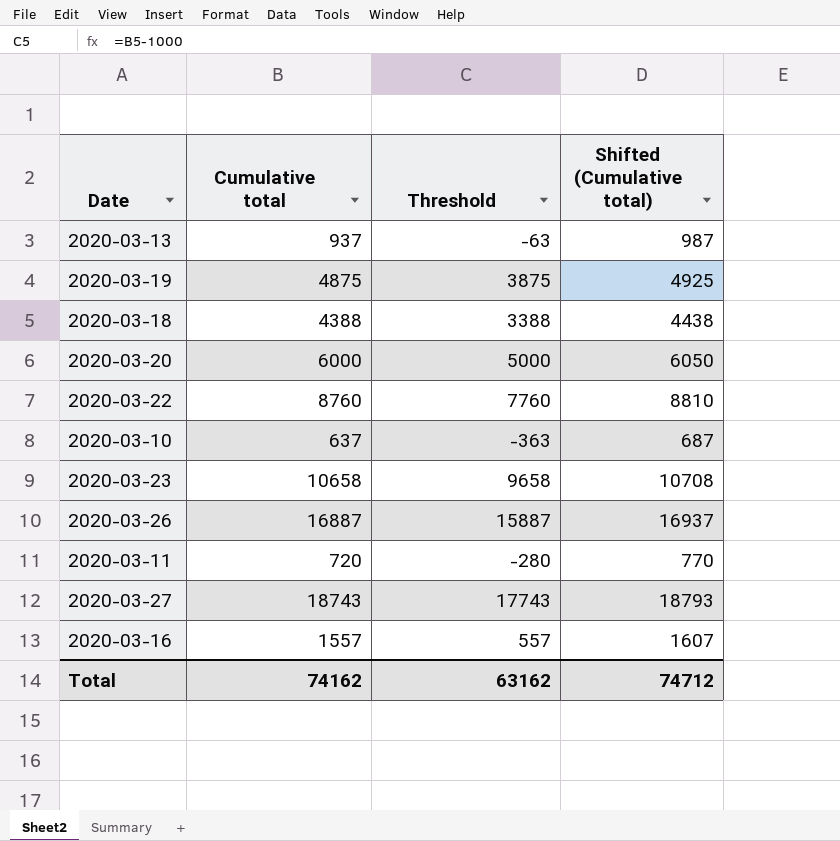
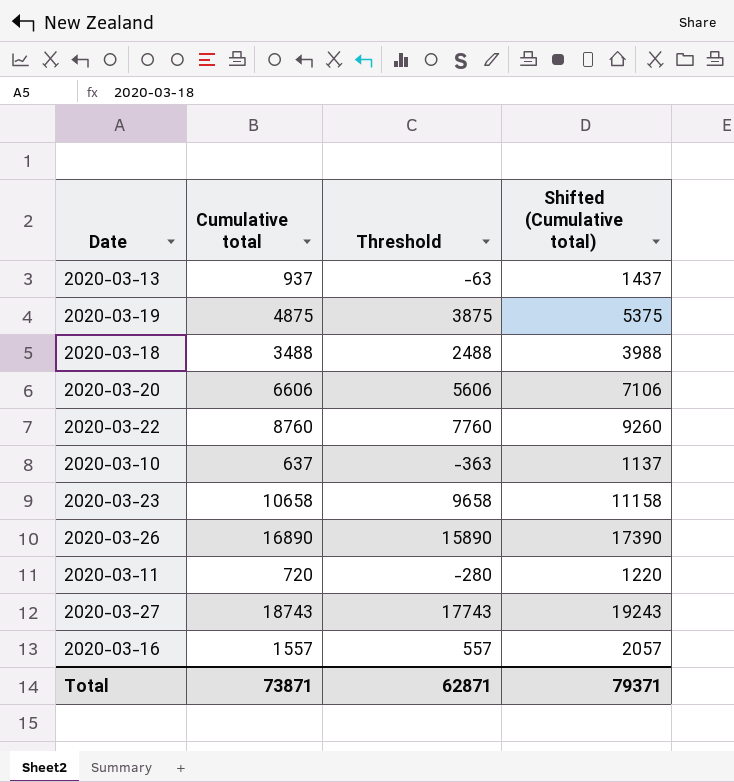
column Shifted (Cumulative total) | formula: [Cumulative total] + 50 -> [Cumulative total] + 500
2020-03-18 | Cumulative total: 4388 -> 3488
2020-03-18 | Threshold: 3388 -> 2488
2020-03-20 | Cumulative total: 6000 -> 6606
2020-03-20 | Threshold: 5000 -> 5606
2020-03-26 | Cumulative total: 16887 -> 16890
2020-03-26 | Threshold: 15887 -> 15890
Total | Cumulative total: 74162 -> 73871
Total | Threshold: 63162 -> 62871
Total | Shifted (Cumulative total): 74712 -> 79371

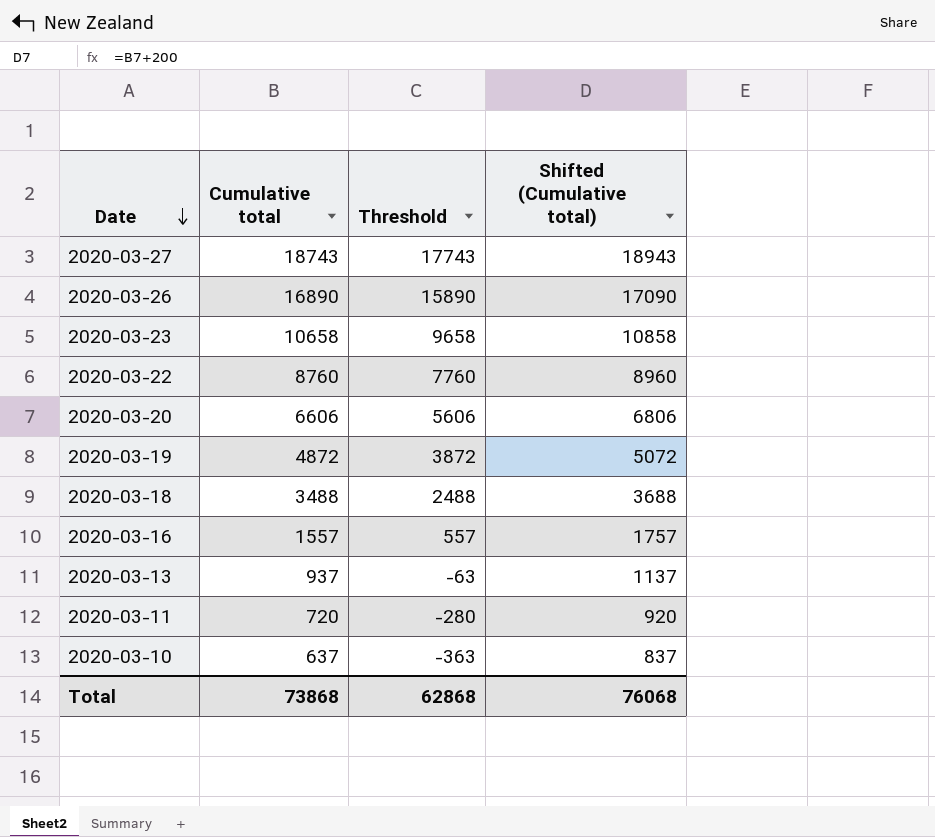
row order: none -> Date descending
column Shifted (Cumulative total) | formula: [Cumulative total] + 500 -> [Cumulative total] + 200
2020-03-19 | Cumulative total: 4875 -> 4872
2020-03-19 | Threshold: 3875 -> 3872
Total | Cumulative total: 73871 -> 73868
Total | Threshold: 62871 -> 62868
Total | Shifted (Cumulative total): 79371 -> 76068

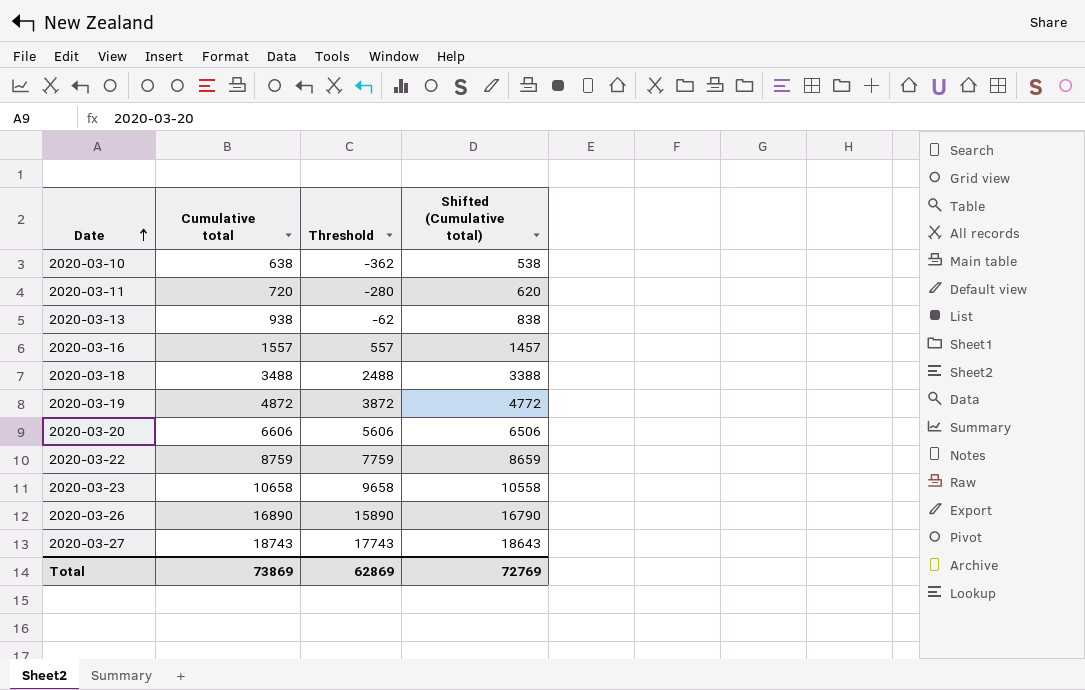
row order: Date descending -> Date ascending
column Shifted (Cumulative total) | formula: [Cumulative total] + 200 -> [Cumulative total] - 100
2020-03-10 | Cumulative total: 637 -> 638
2020-03-10 | Threshold: -363 -> -362
2020-03-13 | Cumulative total: 937 -> 938
2020-03-13 | Threshold: -63 -> -62
2020-03-22 | Cumulative total: 8760 -> 8759
2020-03-22 | Threshold: 7760 -> 7759
Total | Cumulative total: 73868 -> 73869
Total | Threshold: 62868 -> 62869
Total | Shifted (Cumulative total): 76068 -> 72769

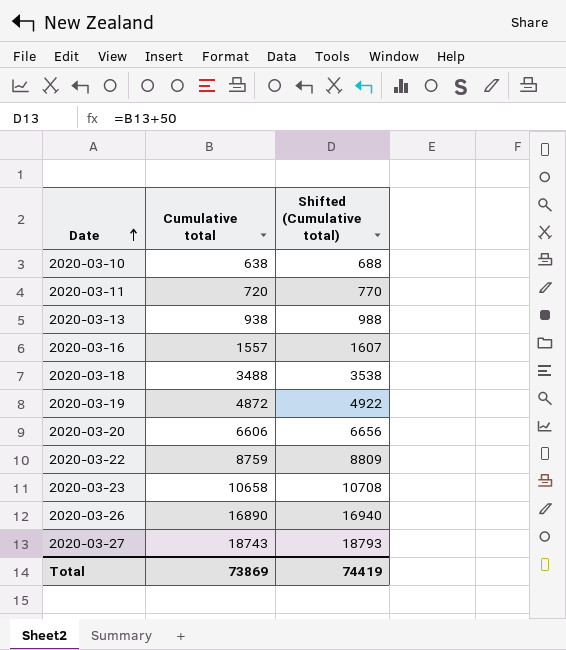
column Threshold | formula: [Cumulative total] - 1000 -> none
column Shifted (Cumulative total) | formula: [Cumulative total] - 100 -> [Cumulative total] + 50
Total | Shifted (Cumulative total): 72769 -> 74419

